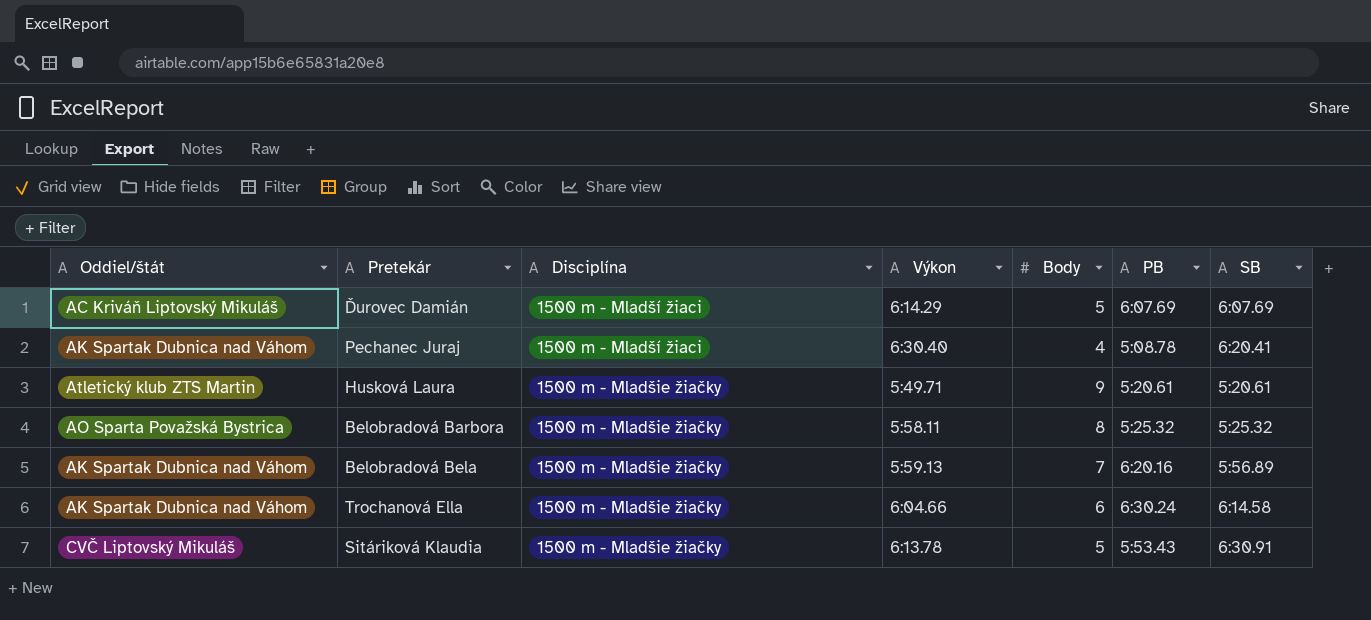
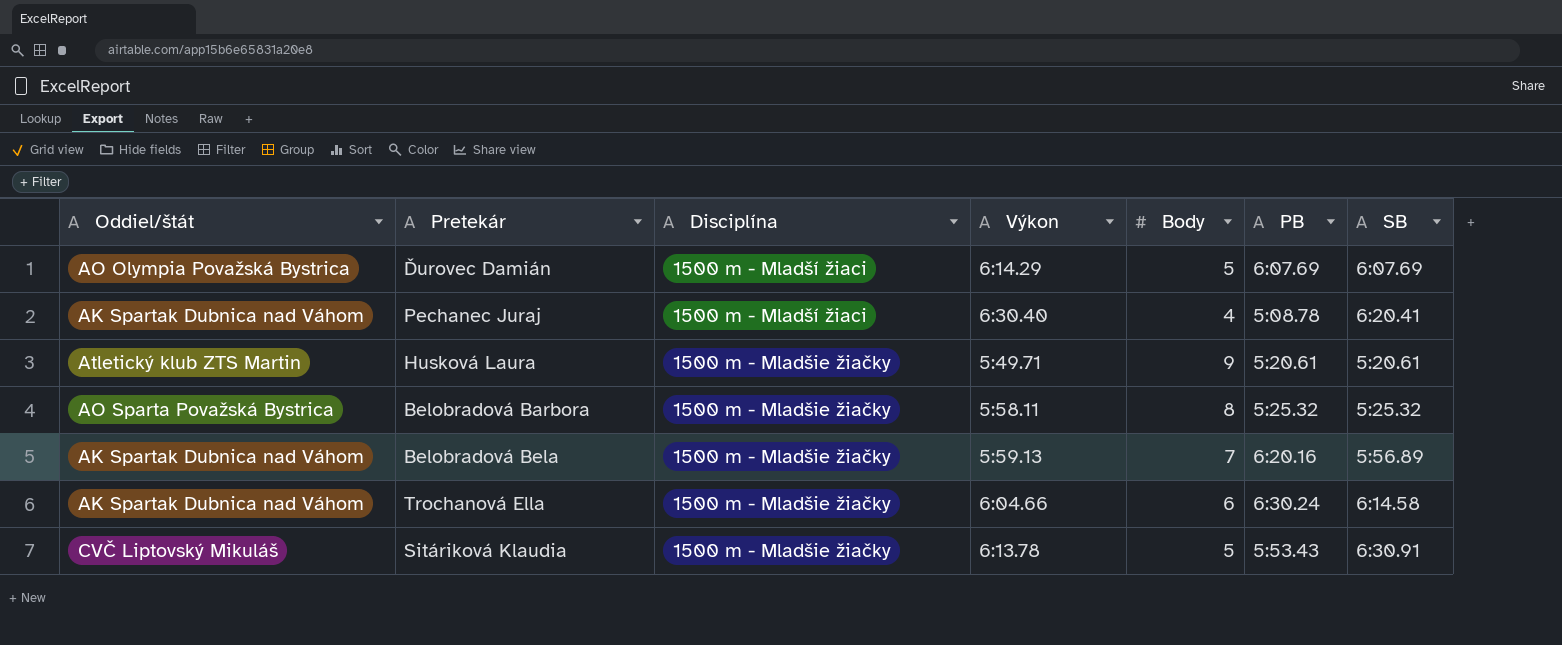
Ďurovec Damián | Oddiel/štát: AC Kriváň Liptovský Mikuláš -> AO Olympia Považská Bystrica

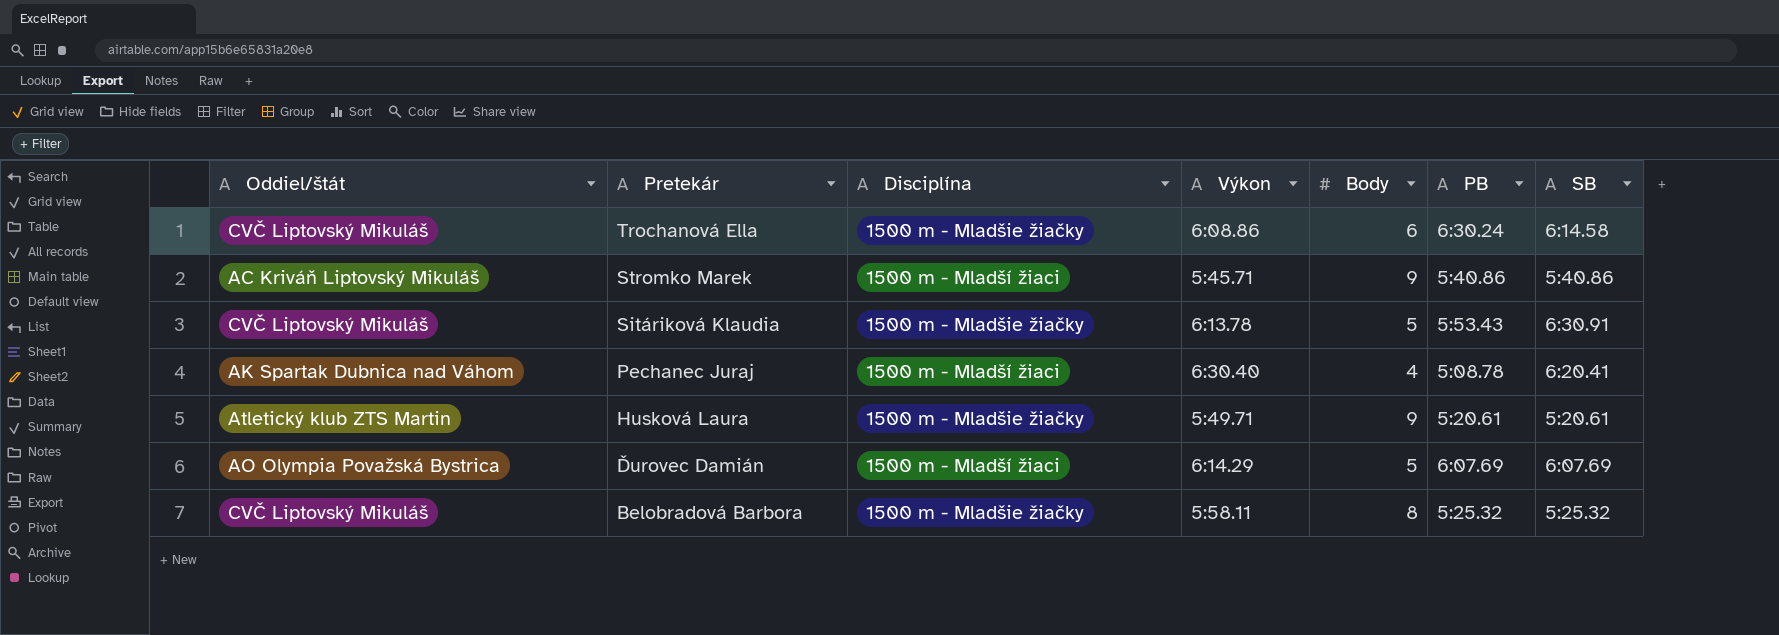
row order: Disciplína ascending -> Pretekár descending
row Belobradová Bela: AK Spartak Dubnica nad Váhom | 1500 m - Mladšie žiačky | 5:59.13 | 7 | 6:20.16 | 5:56.89 -> none
Trochanová Ella | Oddiel/štát: AK Spartak Dubnica nad Váhom -> CVČ Liptovský Mikuláš
Trochanová Ella | Výkon: 6:04.66 -> 6:08.86
row Stromko Marek: none -> AC Kriváň Liptovský Mikuláš | 1500 m - Mladší žiaci | 5:45.71 | 9 | 5:40.86 | 5:40.86
Belobradová Barbora | Oddiel/štát: AO Sparta Považská Bystrica -> CVČ Liptovský Mikuláš

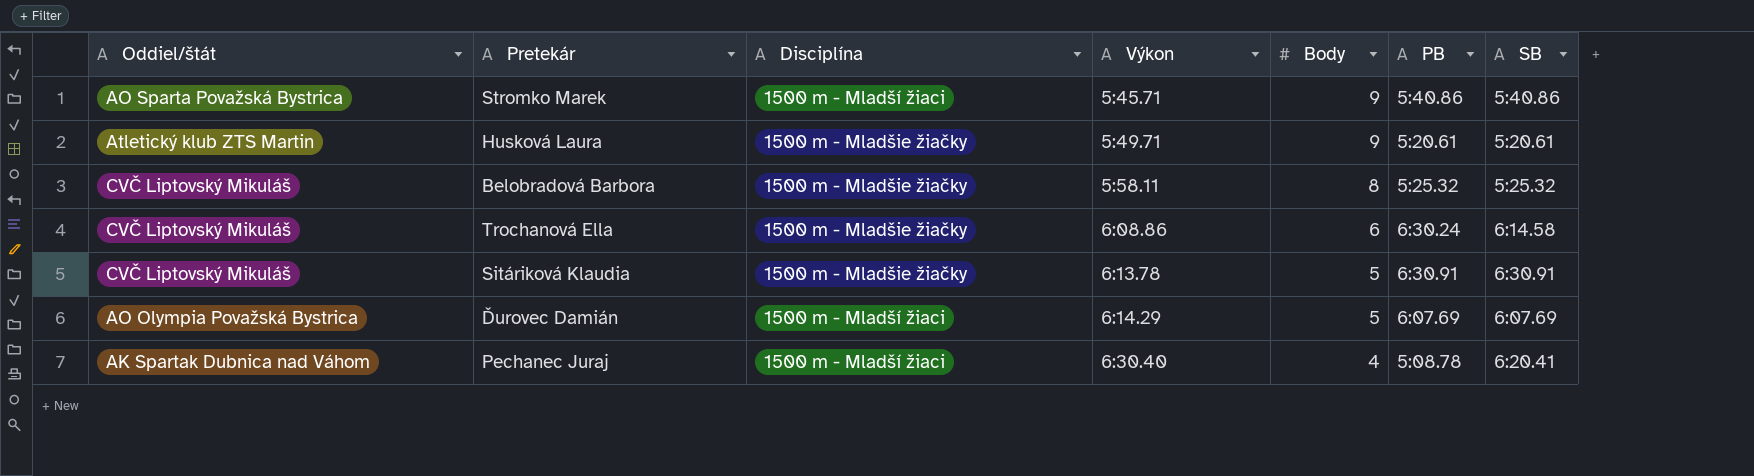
row order: Pretekár descending -> Výkon ascending
Stromko Marek | Oddiel/štát: AC Kriváň Liptovský Mikuláš -> AO Sparta Považská Bystrica
Sitáriková Klaudia | PB: 5:53.43 -> 6:30.91

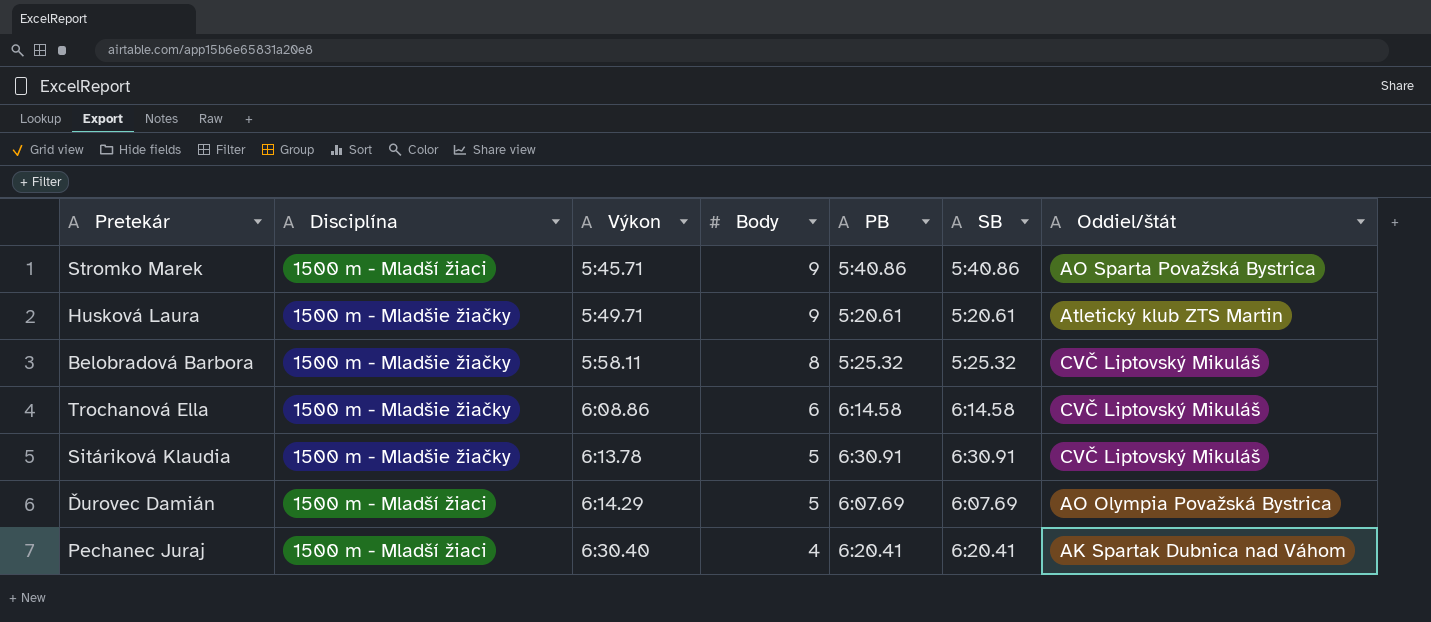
column Oddiel/štát | position: 1 -> 7
Trochanová Ella | PB: 6:30.24 -> 6:14.58
Pechanec Juraj | PB: 5:08.78 -> 6:20.41

